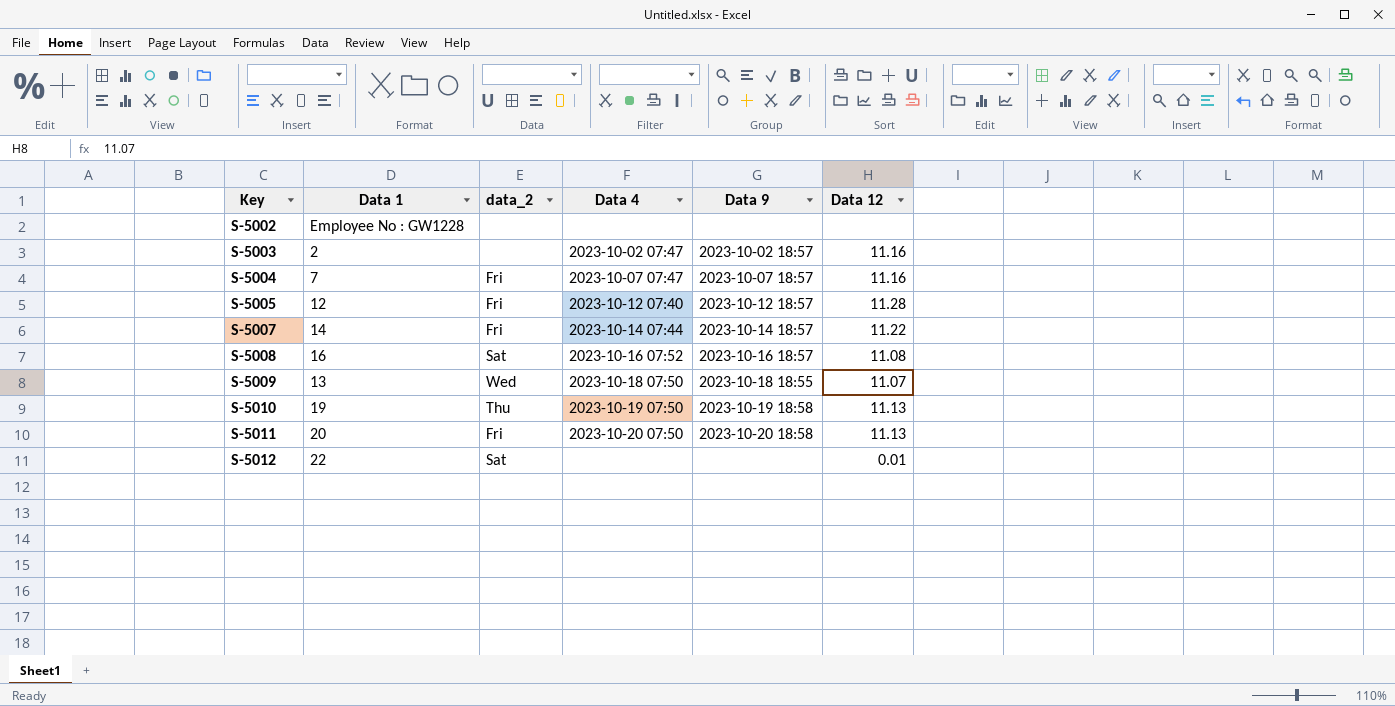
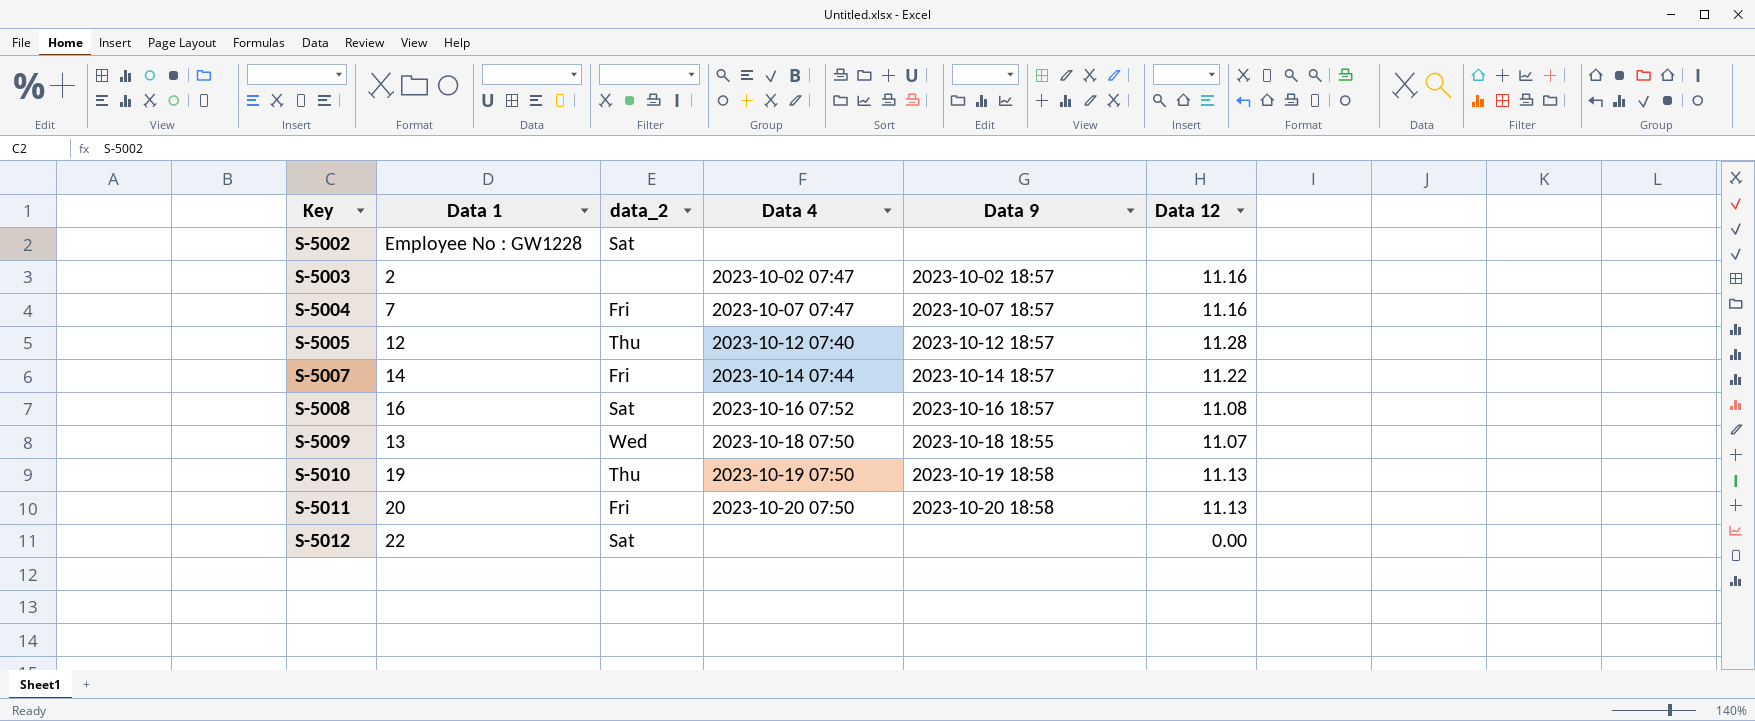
S-5002 | data_2: none -> Sat
S-5005 | data_2: Fri -> Thu
S-5012 | Data 12: 0.01 -> 0.00

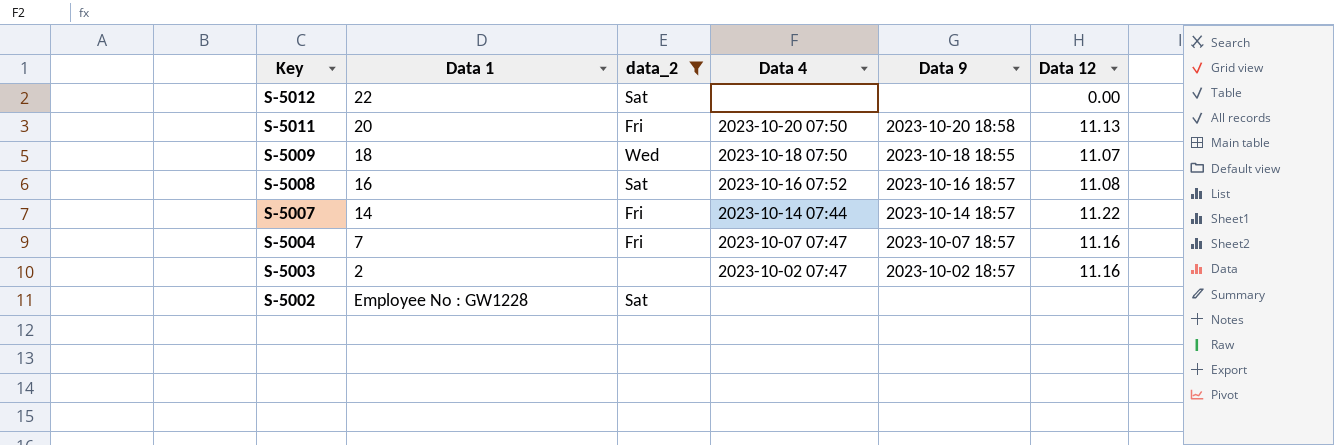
filter: none -> data_2 != Thu
row order: Key ascending -> Key descending
S-5009 | Data 1: 13 -> 18

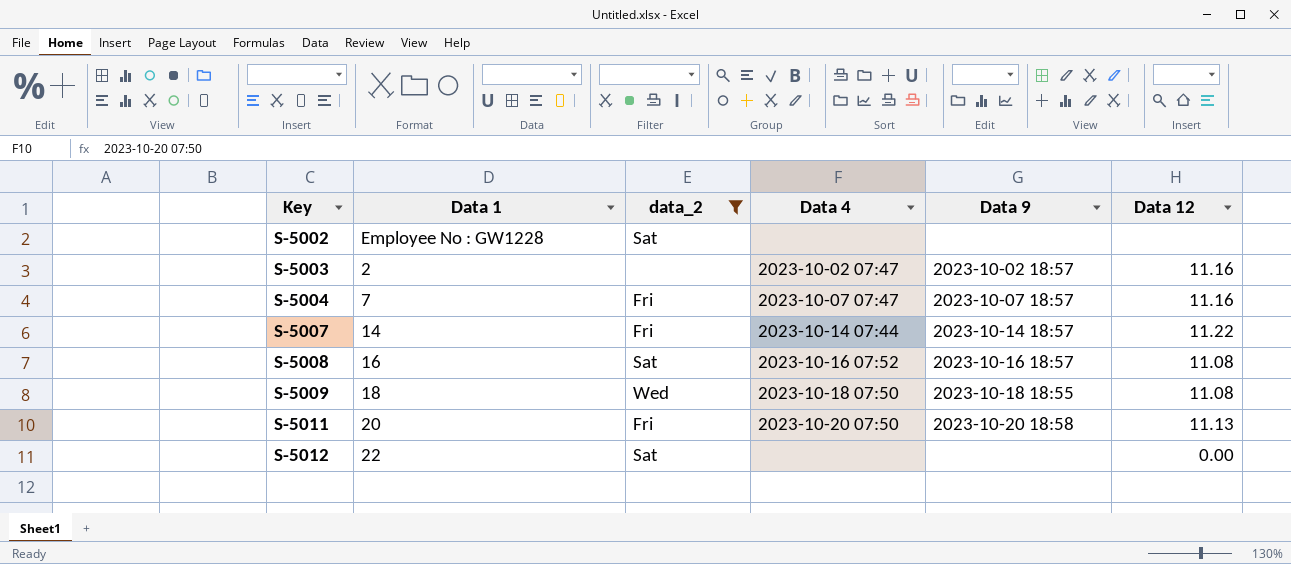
row order: Key descending -> Key ascending
S-5009 | Data 12: 11.07 -> 11.08

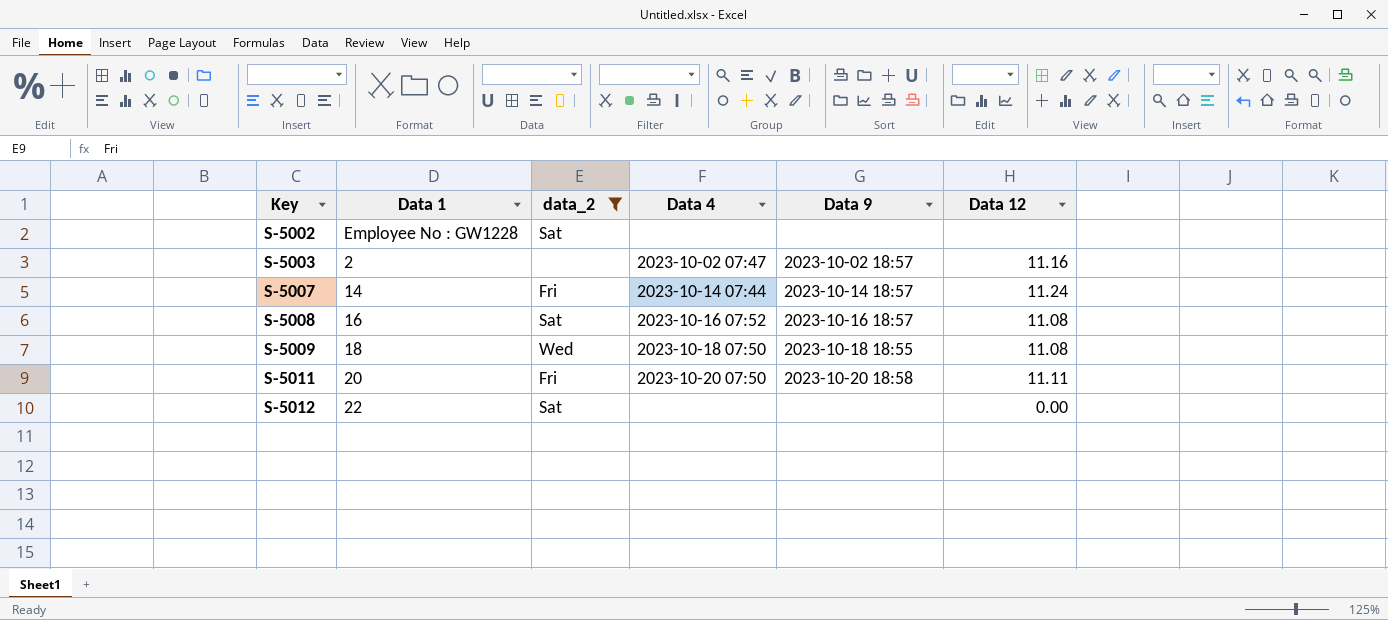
row S-5004: 7 | Fri | 2023-10-07 07:47 | 2023-10-07 18:57 | 11.16 -> none
S-5007 | Data 12: 11.22 -> 11.24
S-5011 | Data 12: 11.13 -> 11.11

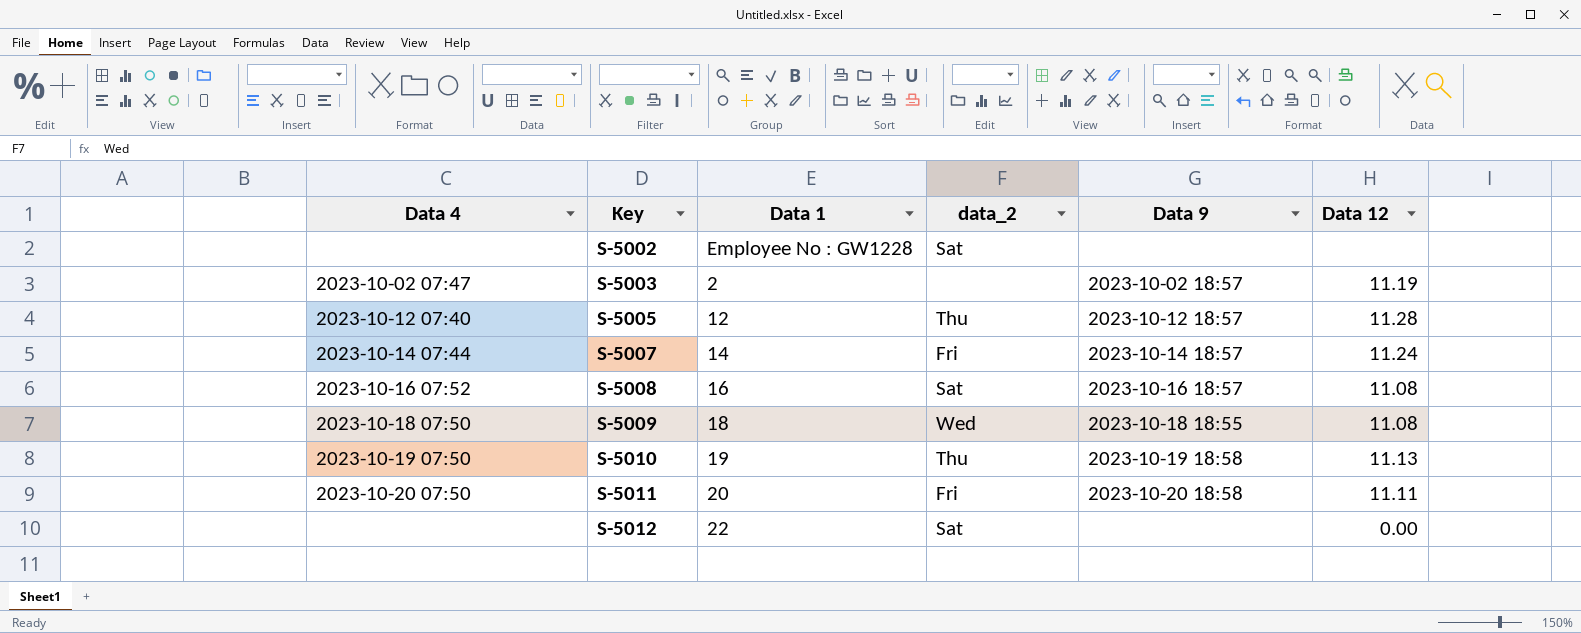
filter: data_2 != Thu -> none
column Data 4 | position: 4 -> 1
S-5003 | Data 12: 11.16 -> 11.19

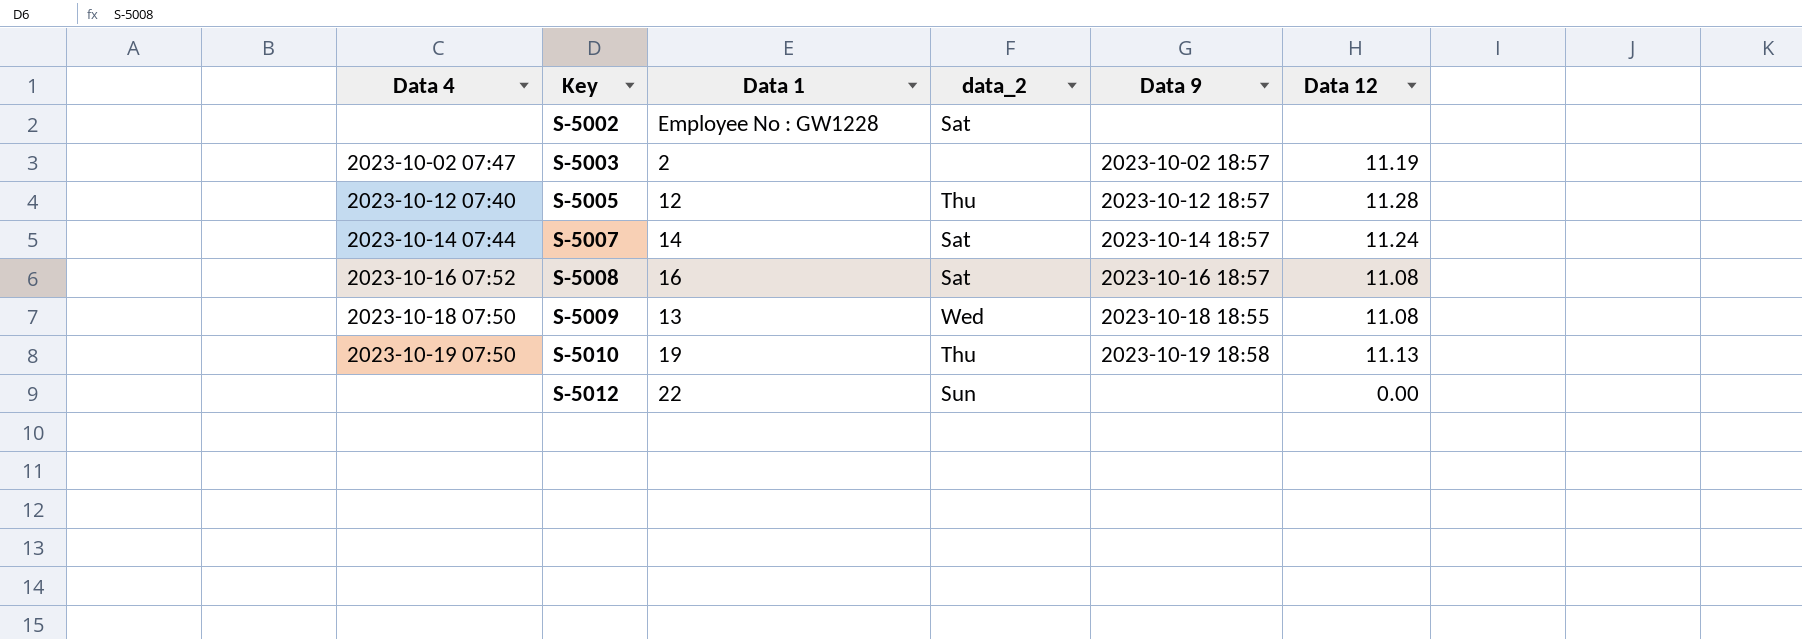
row S-5011: 2023-10-20 07:50 | 20 | Fri | 2023-10-20 18:58 | 11.11 -> none
S-5007 | data_2: Fri -> Sat
S-5009 | Data 1: 18 -> 13
S-5012 | data_2: Sat -> Sun

